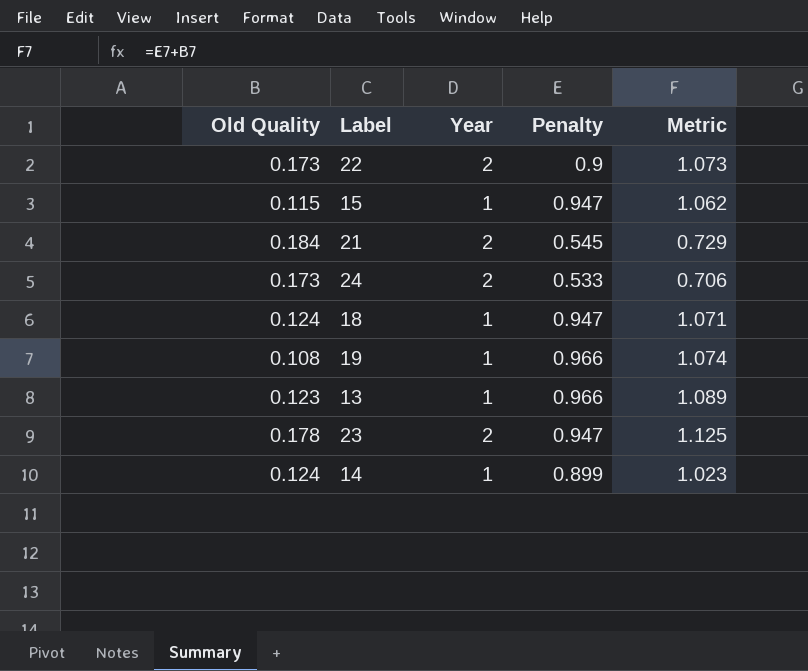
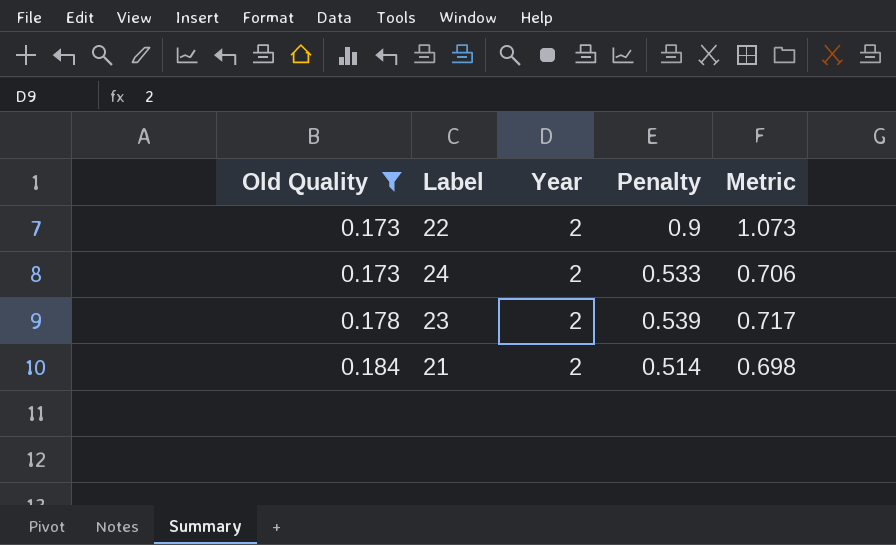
filter: none -> Old Quality >= 0.173
row order: none -> Old Quality ascending
23 | Penalty: 0.947 -> 0.539
23 | Metric: 1.125 -> 0.717
21 | Penalty: 0.545 -> 0.514
21 | Metric: 0.729 -> 0.698

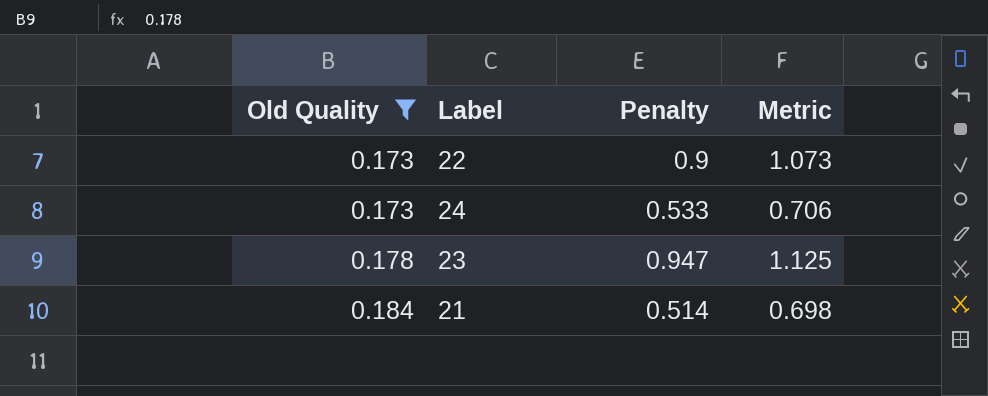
column Year | position: 3 -> none
23 | Penalty: 0.539 -> 0.947
23 | Metric: 0.717 -> 1.125

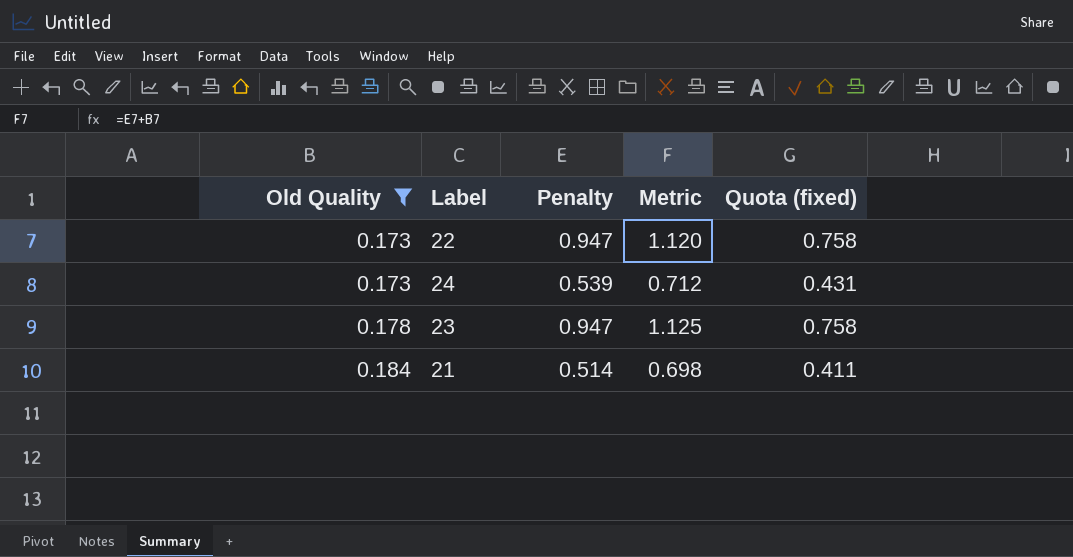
column Quota (fixed) | formula: none -> [Penalty] * 0.8
22 | Penalty: 0.9 -> 0.947
22 | Metric: 1.073 -> 1.120
24 | Penalty: 0.533 -> 0.539
24 | Metric: 0.706 -> 0.712

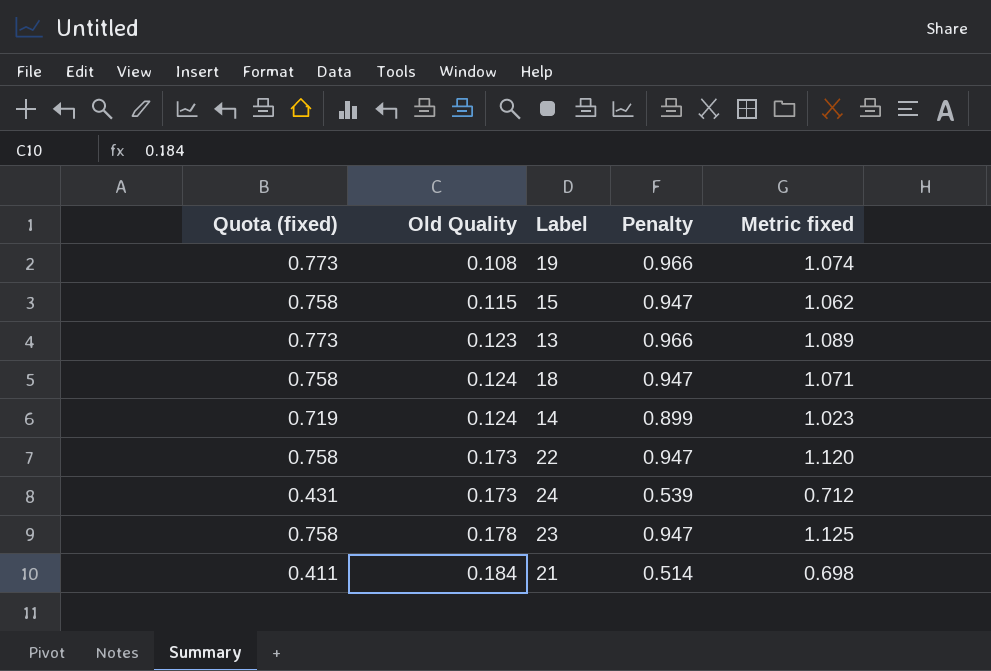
filter: Old Quality >= 0.173 -> none
column Quota (fixed) | position: 5 -> 1
column name: Metric -> Metric fixed

